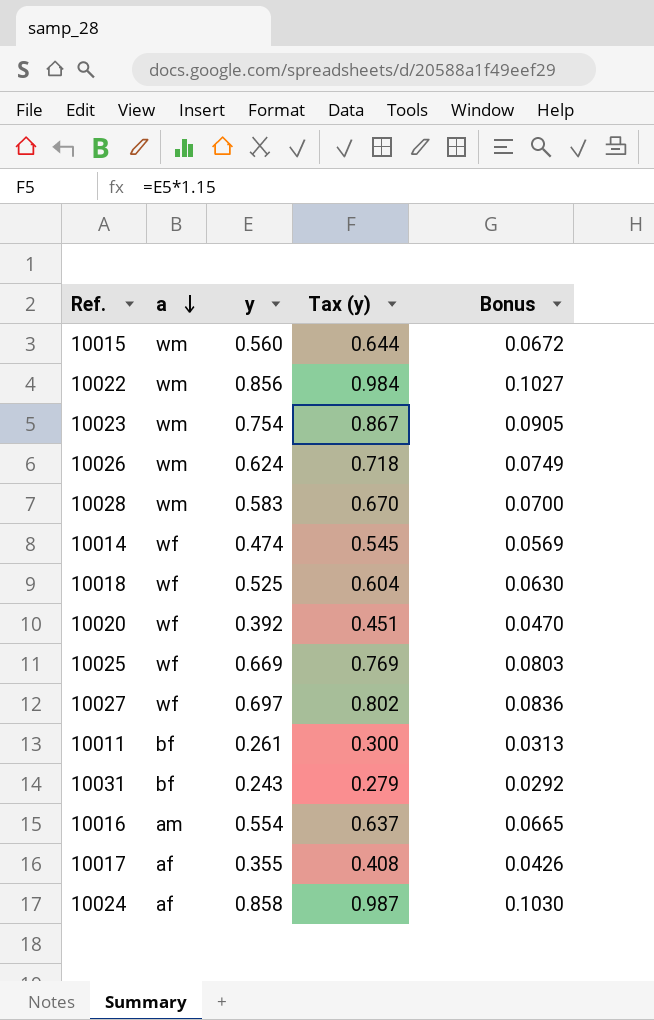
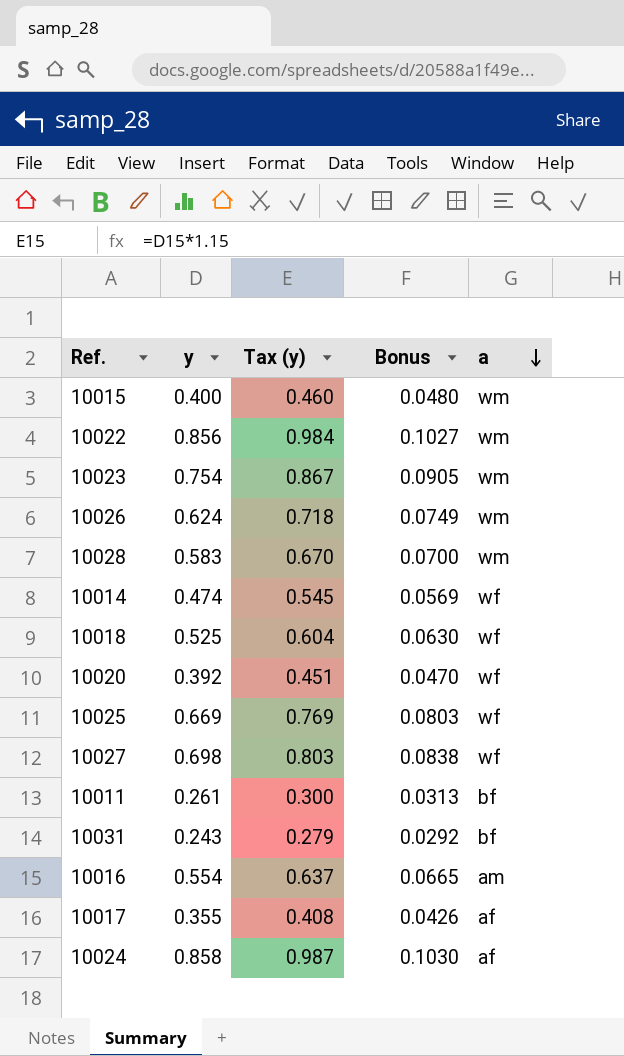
column a | position: 2 -> 5
10015 | y: 0.560 -> 0.400
10015 | Tax (y): 0.644 -> 0.460
10015 | Bonus: 0.0672 -> 0.0480
10027 | y: 0.697 -> 0.698
10027 | Tax (y): 0.802 -> 0.803
10027 | Bonus: 0.0836 -> 0.0838

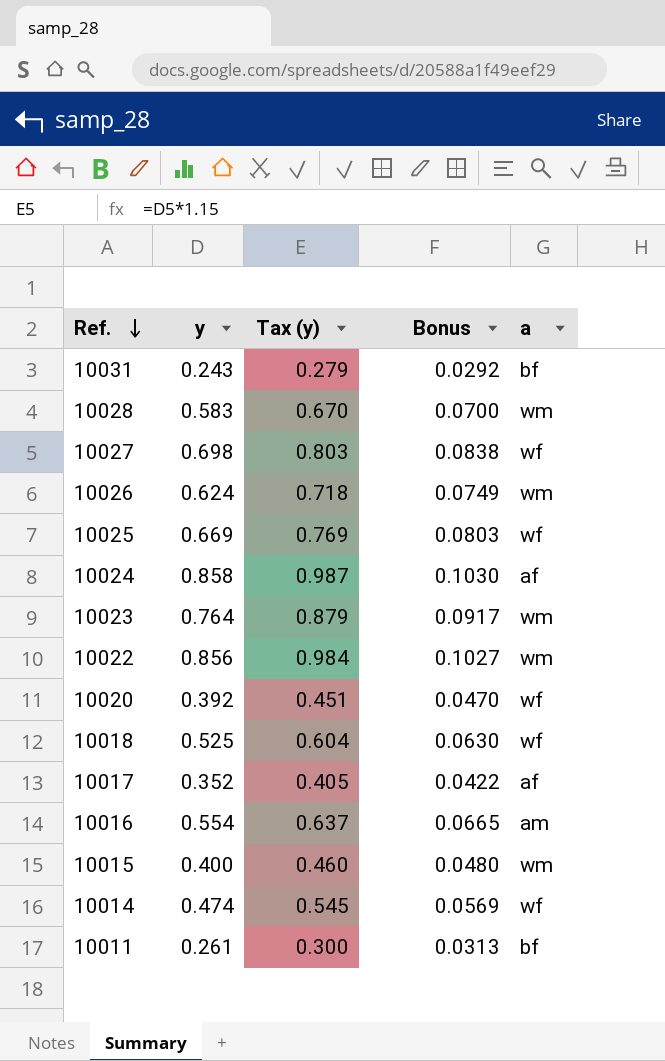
row order: a descending -> Ref. descending
10023 | y: 0.754 -> 0.764
10023 | Tax (y): 0.867 -> 0.879
10023 | Bonus: 0.0905 -> 0.0917
10017 | y: 0.355 -> 0.352
10017 | Tax (y): 0.408 -> 0.405
10017 | Bonus: 0.0426 -> 0.0422

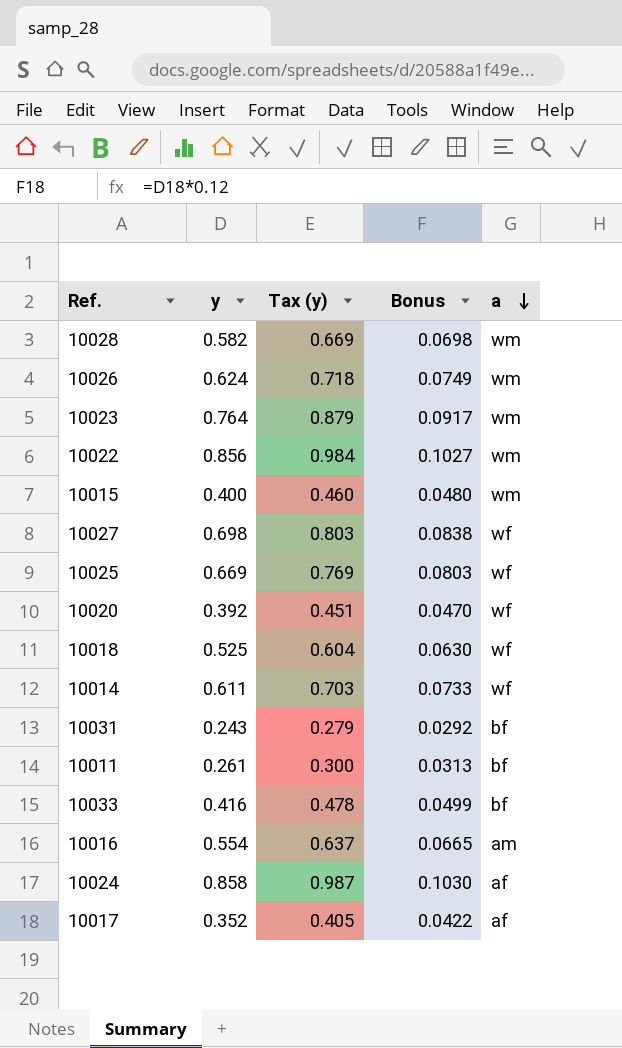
row order: Ref. descending -> a descending
10028 | y: 0.583 -> 0.582
10028 | Tax (y): 0.670 -> 0.669
10028 | Bonus: 0.0700 -> 0.0698
10014 | y: 0.474 -> 0.611
10014 | Tax (y): 0.545 -> 0.703
10014 | Bonus: 0.0569 -> 0.0733
row 10033: none -> 0.416 | 0.478 | 0.0499 | bf

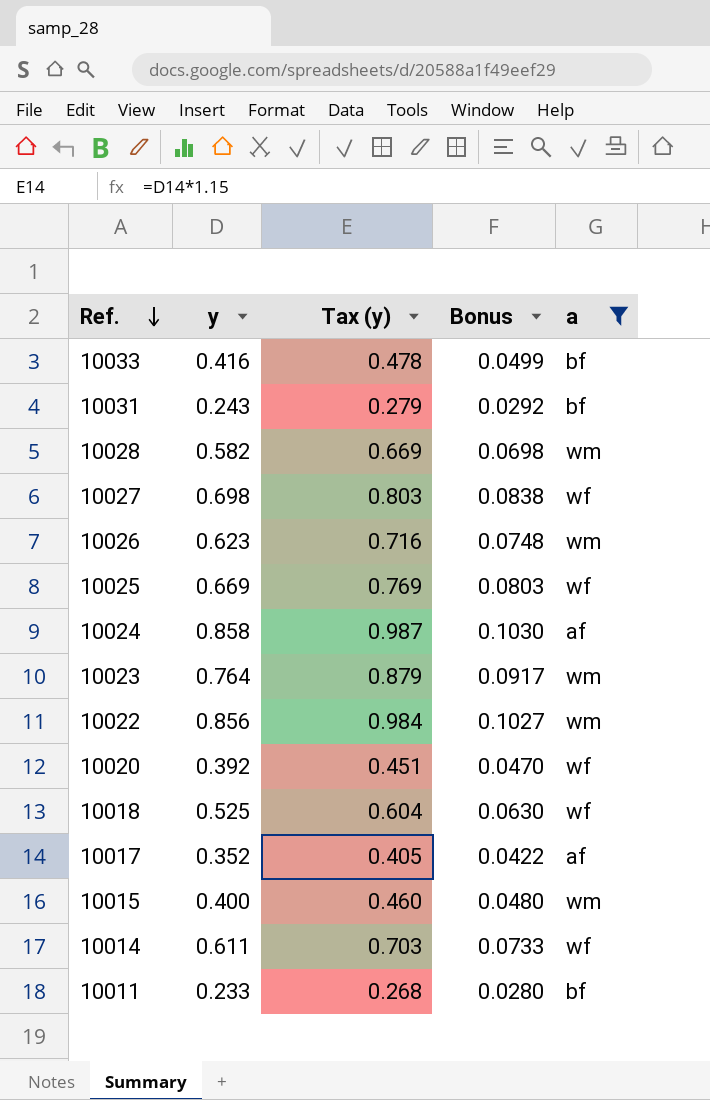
filter: none -> a != am
row order: a descending -> Ref. descending
10026 | y: 0.624 -> 0.623
10026 | Tax (y): 0.718 -> 0.716
10026 | Bonus: 0.0749 -> 0.0748
10011 | y: 0.261 -> 0.233
10011 | Tax (y): 0.300 -> 0.268
10011 | Bonus: 0.0313 -> 0.0280

